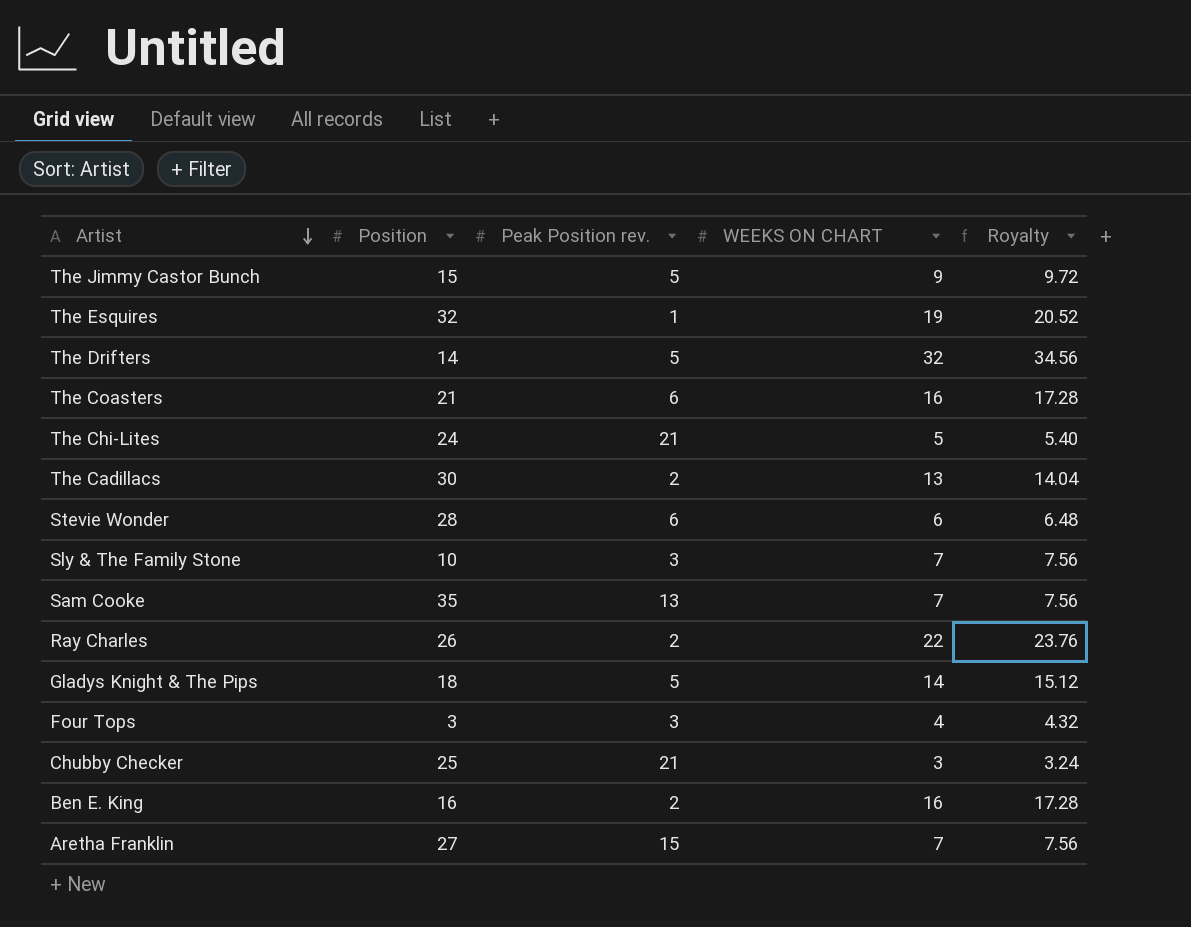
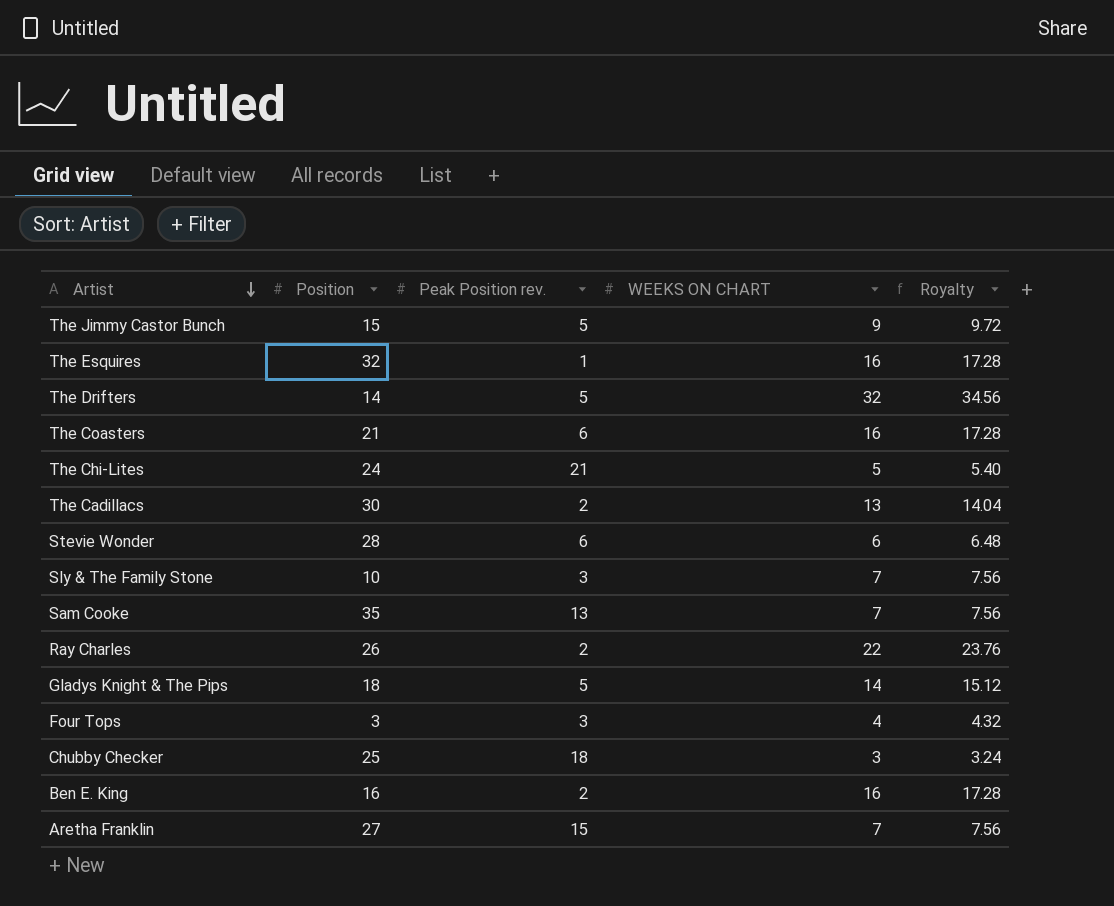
The Esquires | WEEKS ON CHART: 19 -> 16
The Esquires | Royalty: 20.52 -> 17.28
Chubby Checker | Peak Position rev.: 21 -> 18

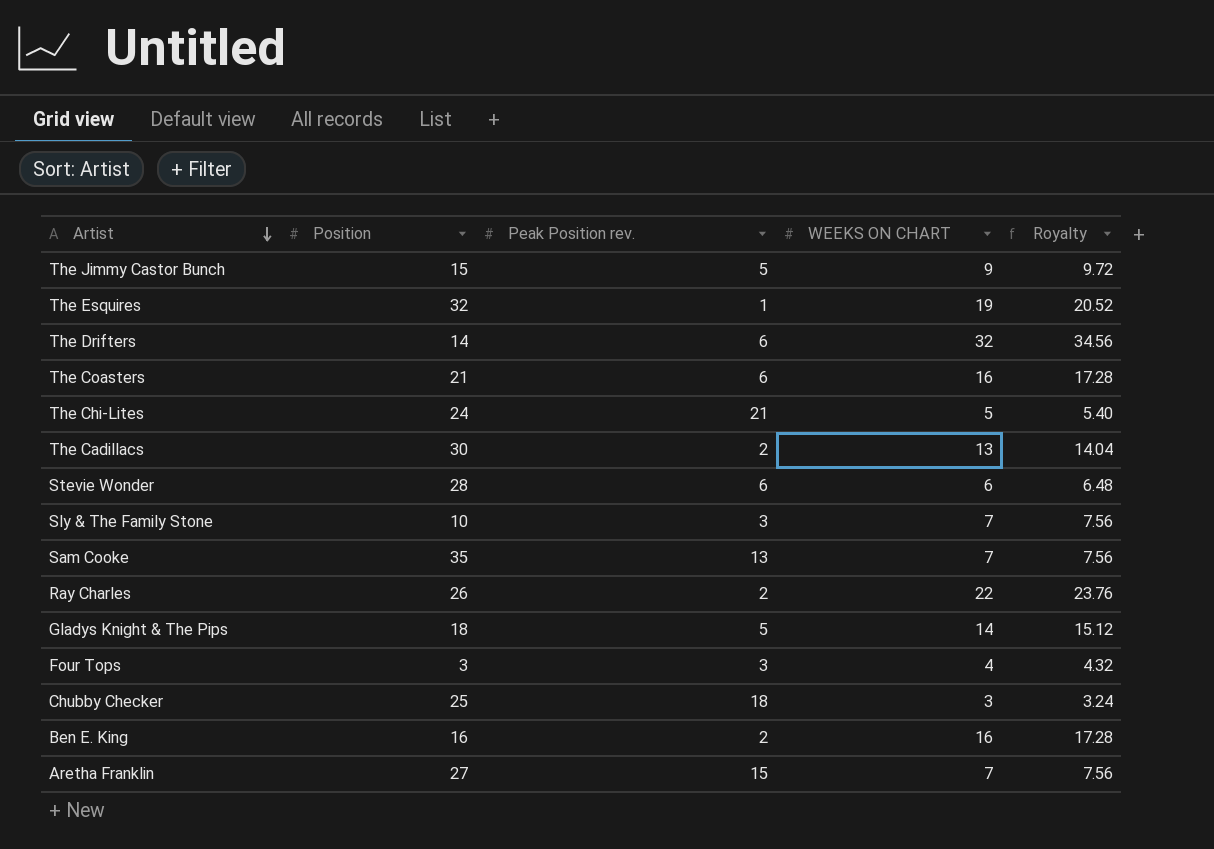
The Esquires | WEEKS ON CHART: 16 -> 19
The Esquires | Royalty: 17.28 -> 20.52
The Drifters | Peak Position rev.: 5 -> 6

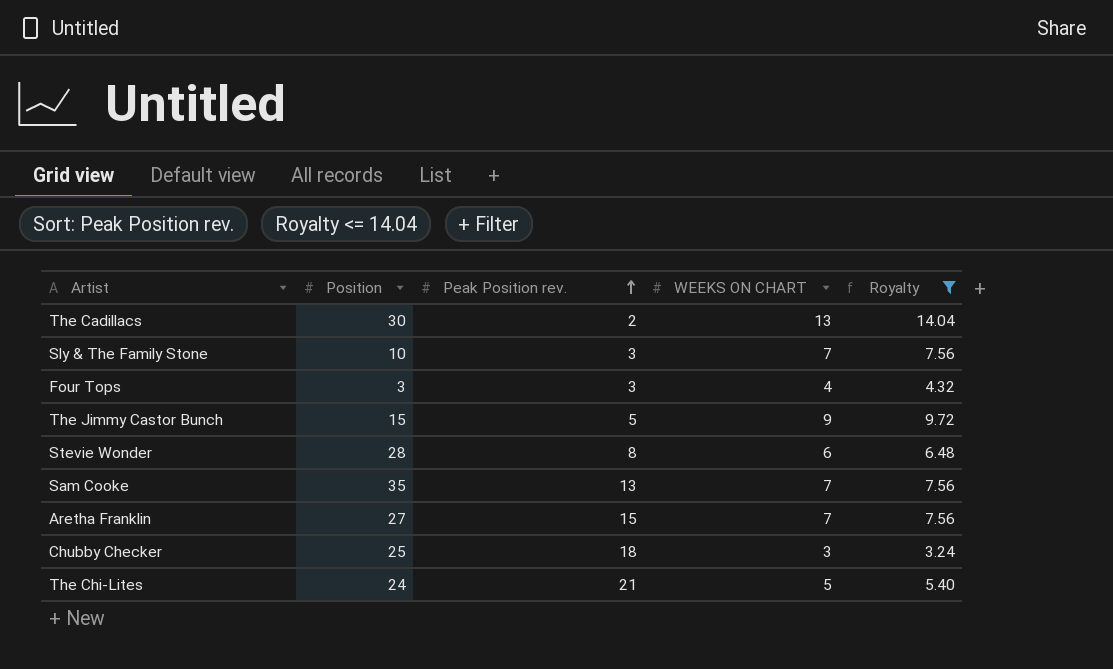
filter: none -> Royalty <= 14.04
row order: Artist descending -> Peak Position rev. ascending
Stevie Wonder | Peak Position rev.: 6 -> 8

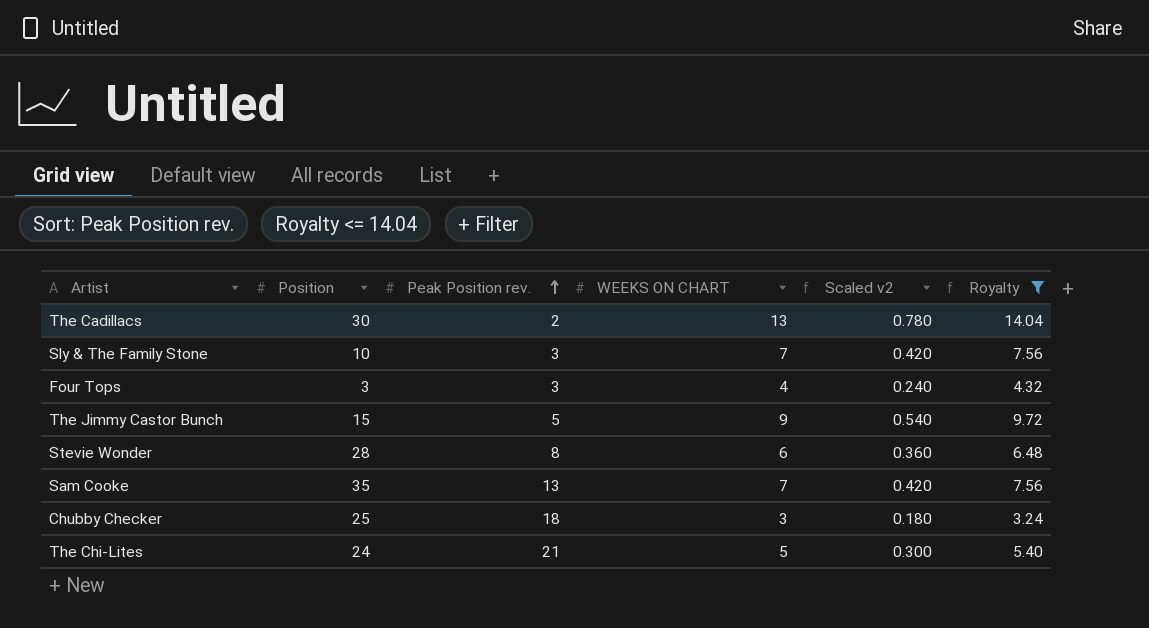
column Scaled v2 | formula: none -> [WEEKS ON CHART] * 0.06
row Aretha Franklin: 27 | 15 | 7 | 7.56 -> none

